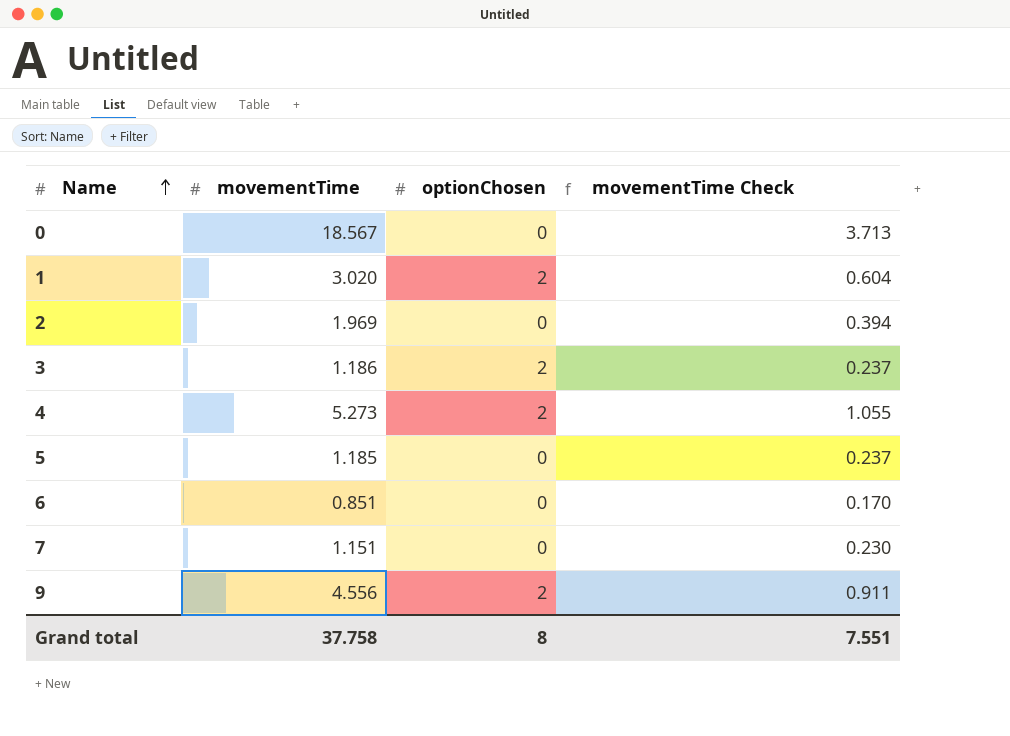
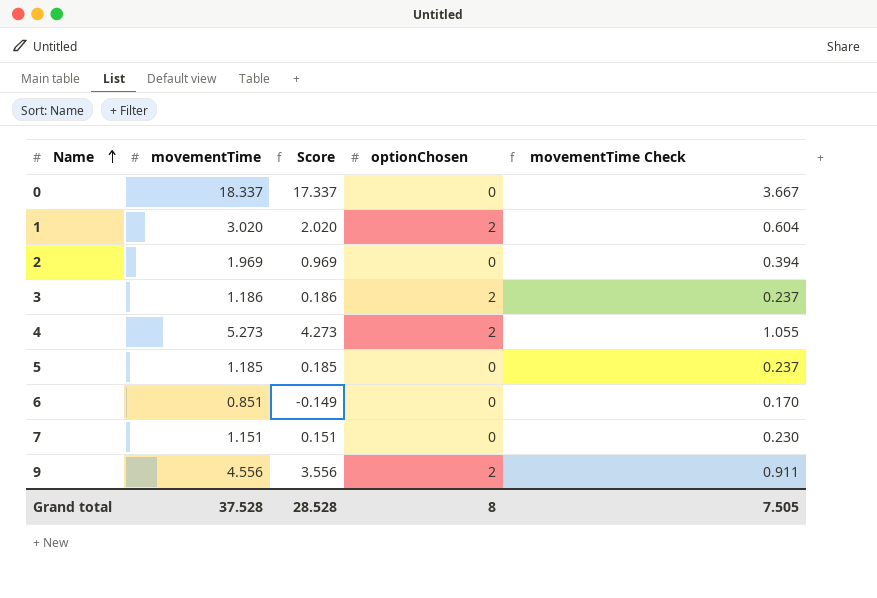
column Score | formula: none -> [movementTime] - 1
0 | movementTime: 18.567 -> 18.337
0 | movementTime Check: 3.713 -> 3.667
Grand total | movementTime: 37.758 -> 37.528
Grand total | movementTime Check: 7.551 -> 7.505

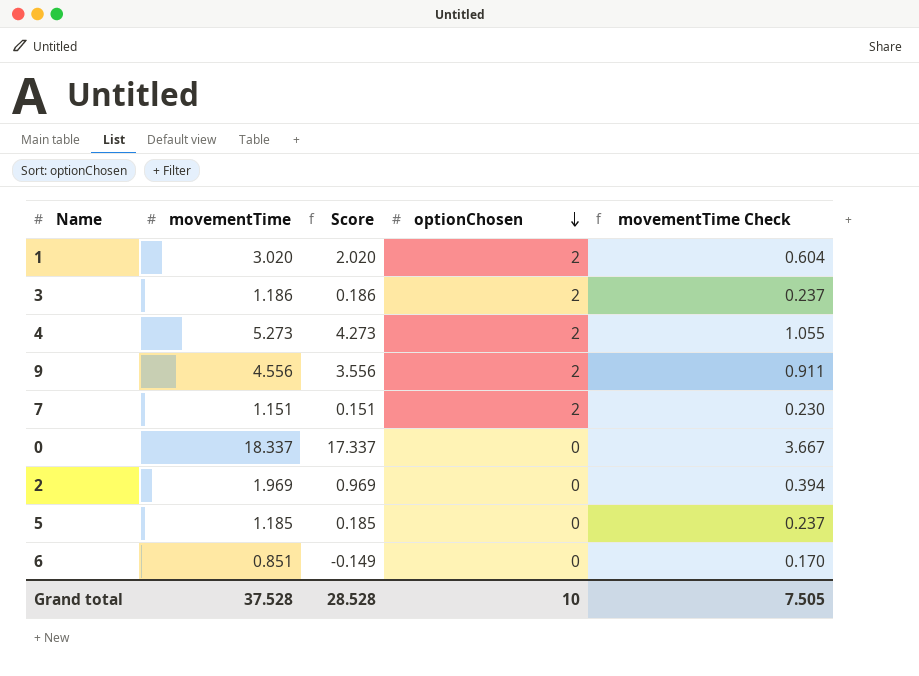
row order: Name ascending -> optionChosen descending
7 | optionChosen: 0 -> 2
Grand total | optionChosen: 8 -> 10

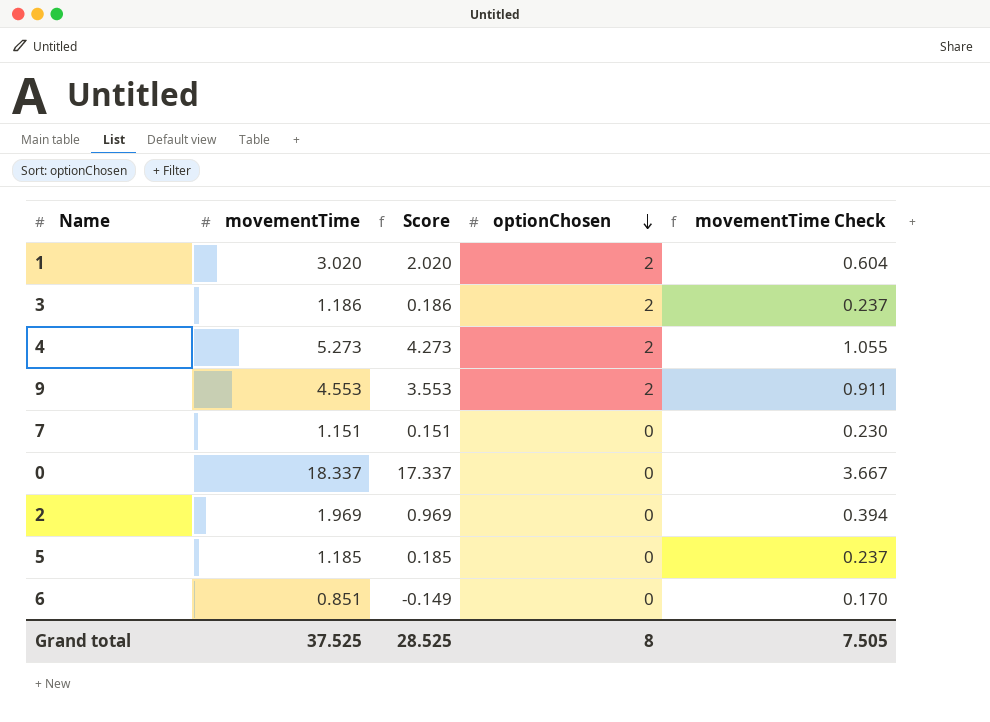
9 | movementTime: 4.556 -> 4.553
9 | Score: 3.556 -> 3.553
7 | optionChosen: 2 -> 0
Grand total | movementTime: 37.528 -> 37.525
Grand total | Score: 28.528 -> 28.525
Grand total | optionChosen: 10 -> 8

